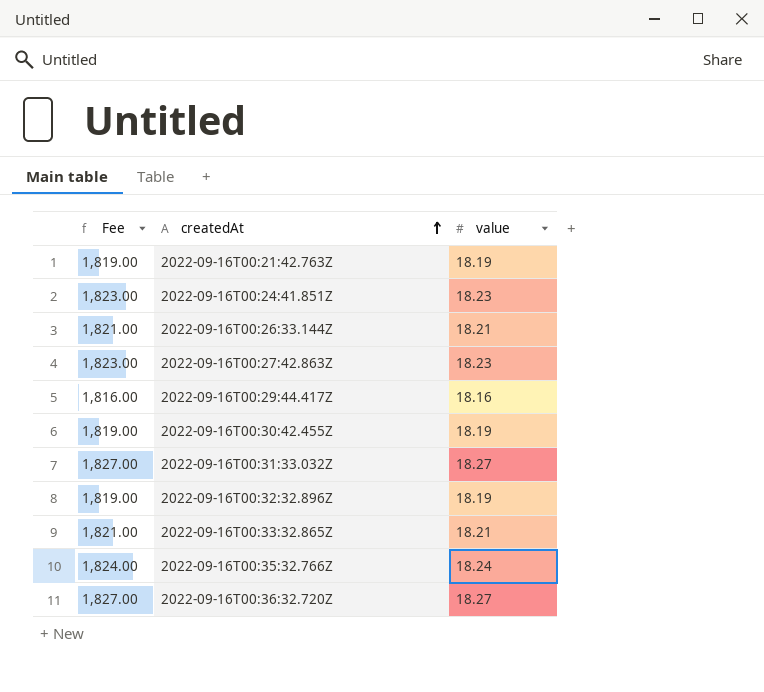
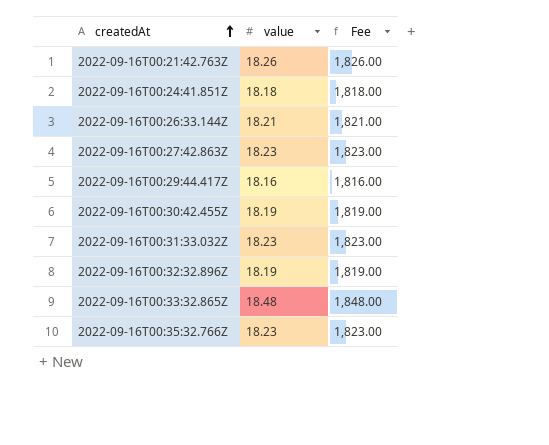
column Fee | position: 1 -> 3
row 2022-09-16T00:36:32.720Z: 1,827.00 | 18.27 -> none
2022-09-16T00:21:42.763Z | value: 18.19 -> 18.26
2022-09-16T00:21:42.763Z | Fee: 1,819.00 -> 1,826.00
2022-09-16T00:24:41.851Z | value: 18.23 -> 18.18
2022-09-16T00:24:41.851Z | Fee: 1,823.00 -> 1,818.00
2022-09-16T00:31:33.032Z | value: 18.27 -> 18.23
2022-09-16T00:31:33.032Z | Fee: 1,827.00 -> 1,823.00
2022-09-16T00:33:32.865Z | value: 18.21 -> 18.48
2022-09-16T00:33:32.865Z | Fee: 1,821.00 -> 1,848.00
2022-09-16T00:35:32.766Z | value: 18.24 -> 18.23
2022-09-16T00:35:32.766Z | Fee: 1,824.00 -> 1,823.00

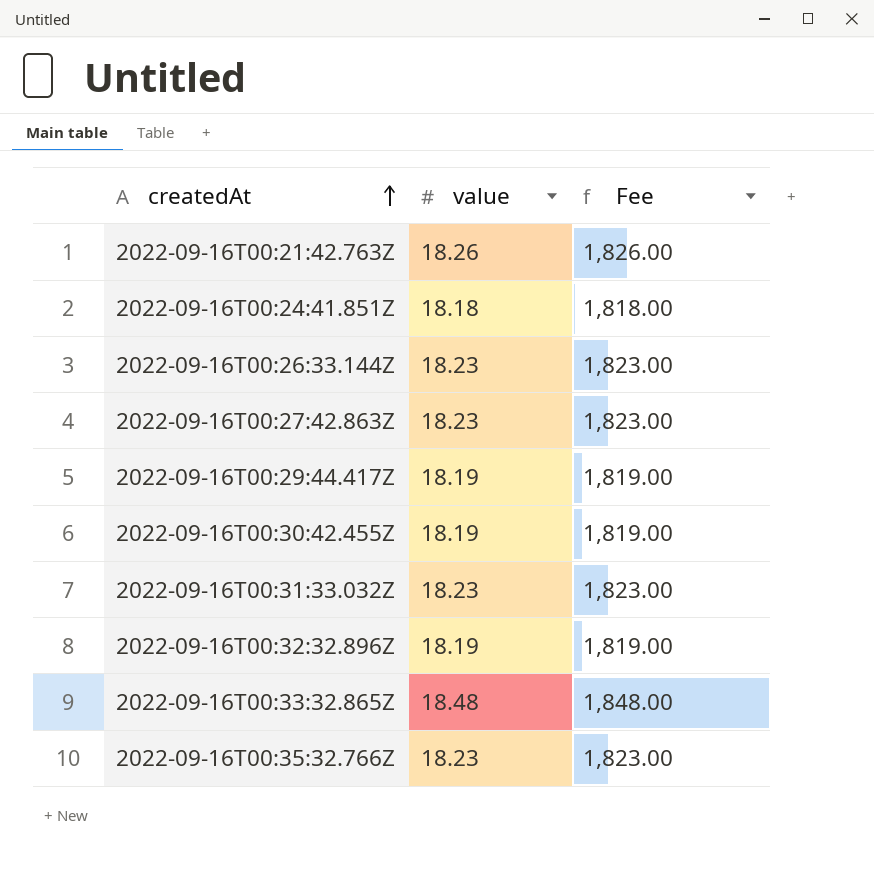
2022-09-16T00:26:33.144Z | value: 18.21 -> 18.23
2022-09-16T00:26:33.144Z | Fee: 1,821.00 -> 1,823.00
2022-09-16T00:29:44.417Z | value: 18.16 -> 18.19
2022-09-16T00:29:44.417Z | Fee: 1,816.00 -> 1,819.00

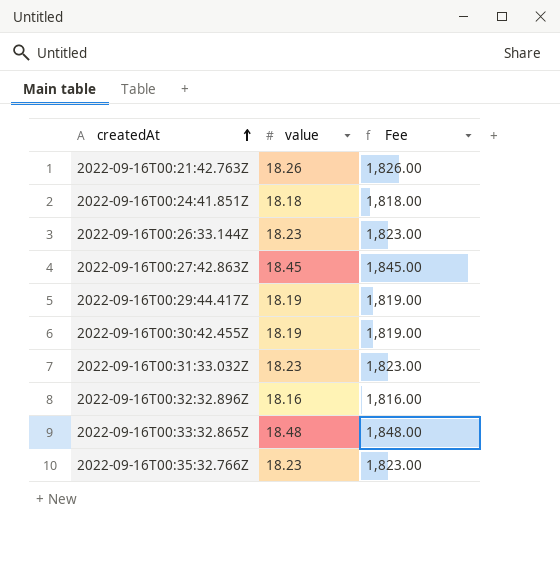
2022-09-16T00:27:42.863Z | value: 18.23 -> 18.45
2022-09-16T00:27:42.863Z | Fee: 1,823.00 -> 1,845.00
2022-09-16T00:32:32.896Z | value: 18.19 -> 18.16
2022-09-16T00:32:32.896Z | Fee: 1,819.00 -> 1,816.00

